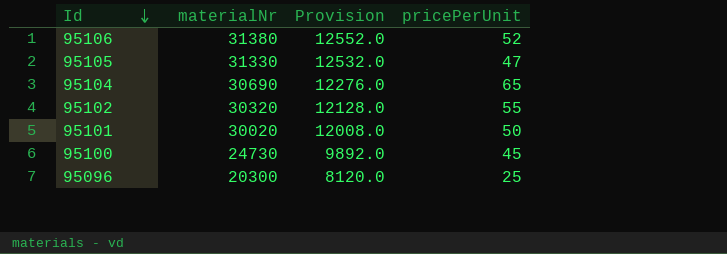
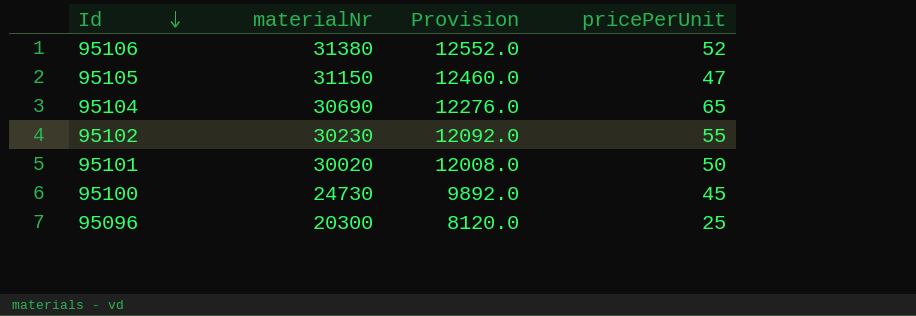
95105 | materialNr: 31330 -> 31150
95105 | Provision: 12532.0 -> 12460.0
95102 | materialNr: 30320 -> 30230
95102 | Provision: 12128.0 -> 12092.0

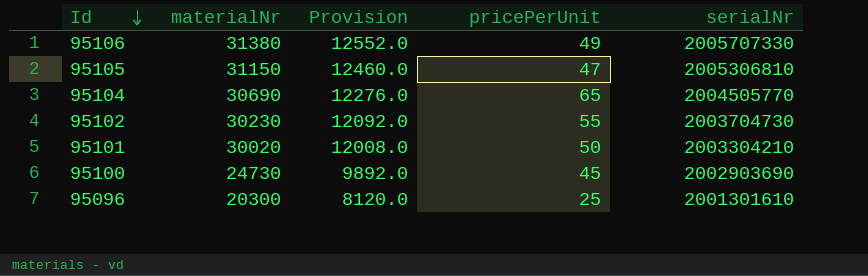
column serialNr | position: none -> 5
95106 | pricePerUnit: 52 -> 49

